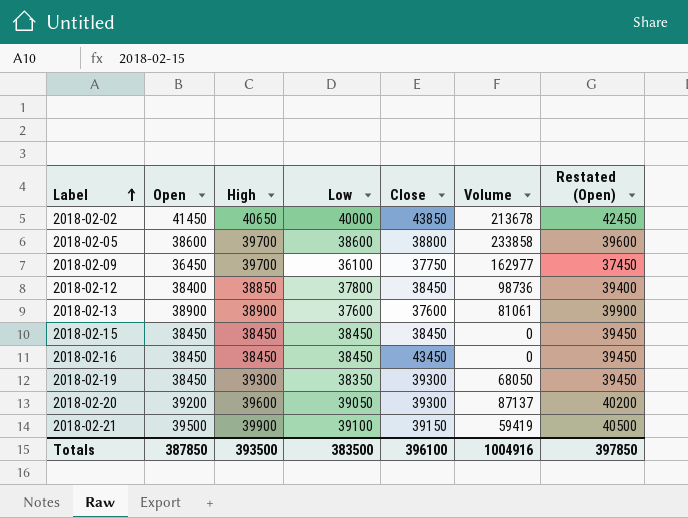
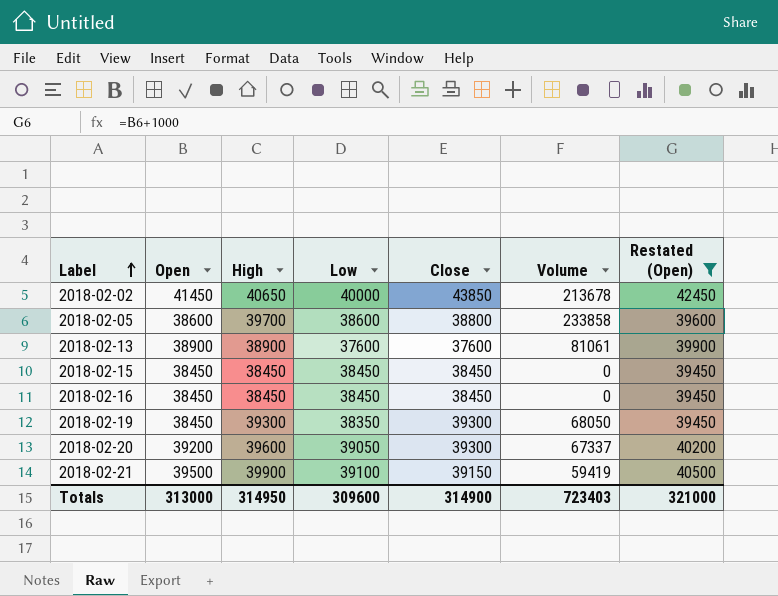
filter: none -> Restated (Open) >= 39450
2018-02-16 | Close: 43450 -> 38450
2018-02-20 | Volume: 87137 -> 67337
Totals | Open: 387850 -> 313000
Totals | High: 393500 -> 314950
Totals | Low: 383500 -> 309600
Totals | Close: 396100 -> 314900
Totals | Volume: 1004916 -> 723403
Totals | Restated (Open): 397850 -> 321000

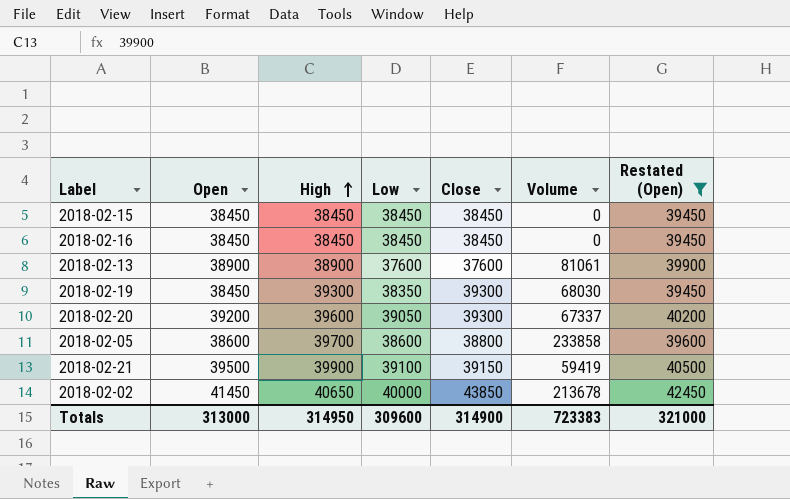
row order: Label ascending -> High ascending
2018-02-19 | Volume: 68050 -> 68030
Totals | Volume: 723403 -> 723383

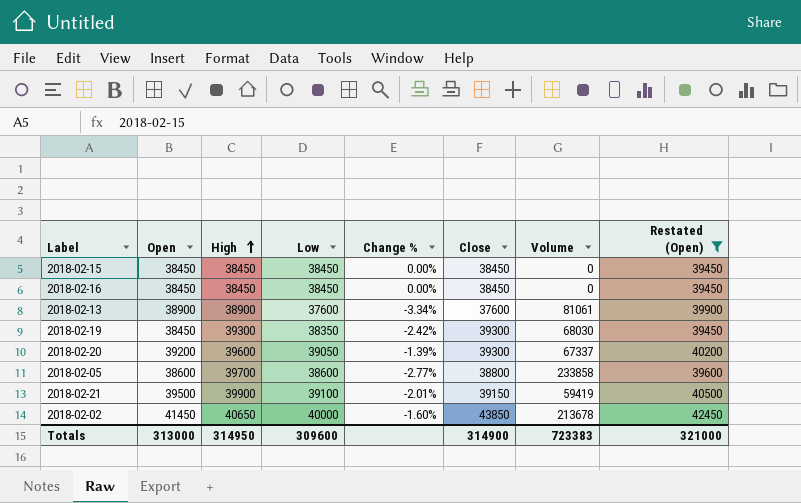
column Change % | formula: none -> ([Low] - [High]) / [High]

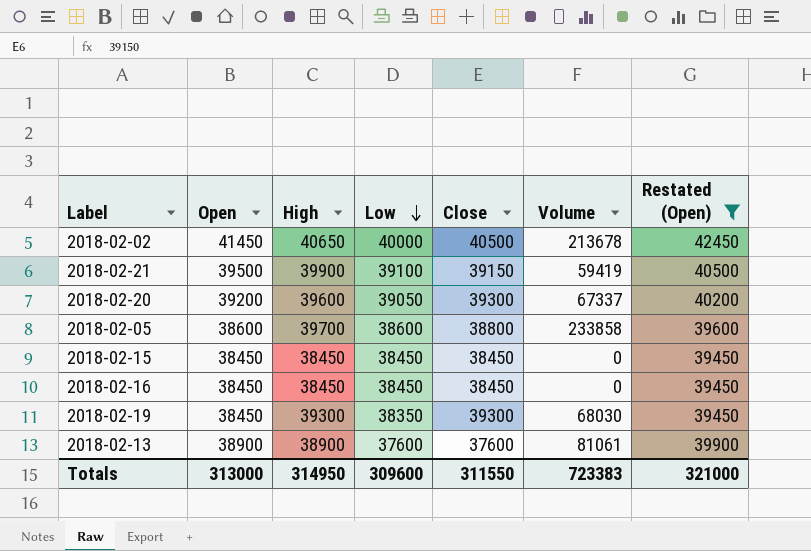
row order: High ascending -> Low descending
column Change % | formula: ([Low] - [High]) / [High] -> none
2018-02-02 | Close: 43850 -> 40500
Totals | Close: 314900 -> 311550

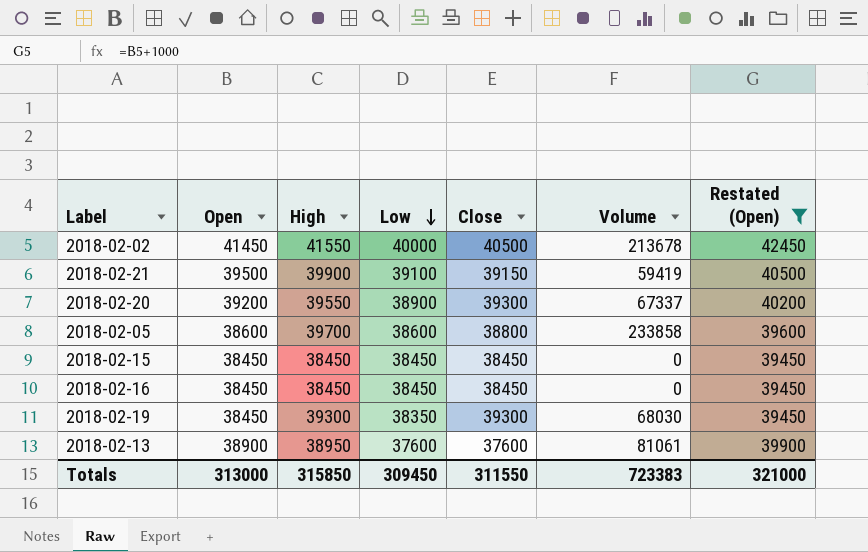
2018-02-02 | High: 40650 -> 41550
2018-02-20 | High: 39600 -> 39550
2018-02-20 | Low: 39050 -> 38900
2018-02-13 | High: 38900 -> 38950
Totals | High: 314950 -> 315850
Totals | Low: 309600 -> 309450

